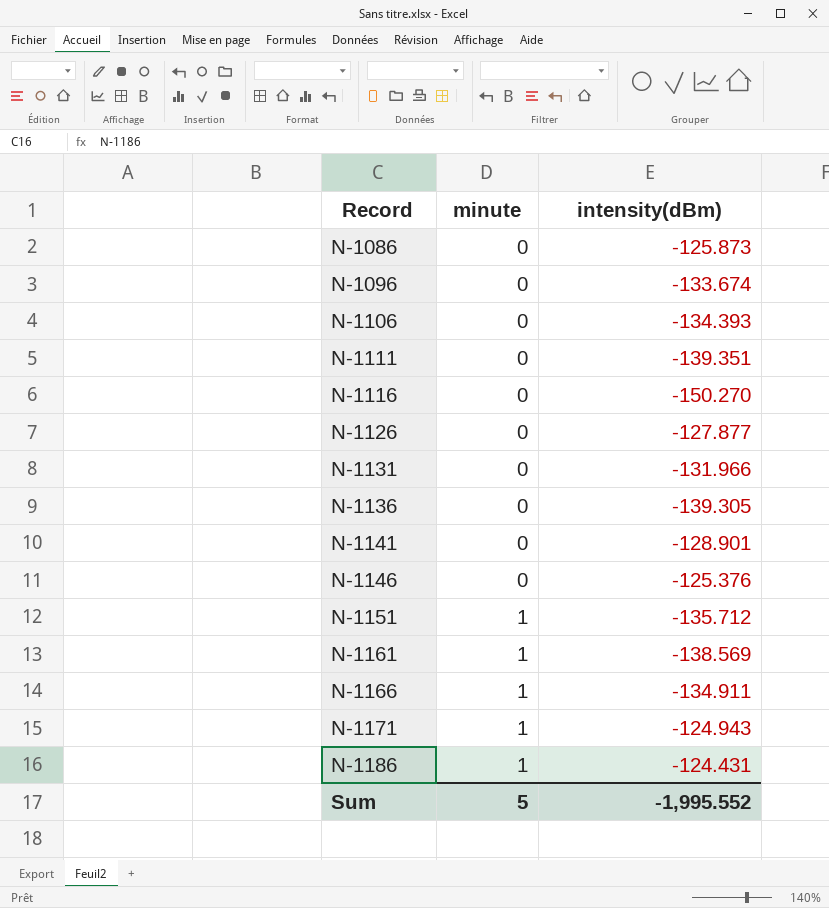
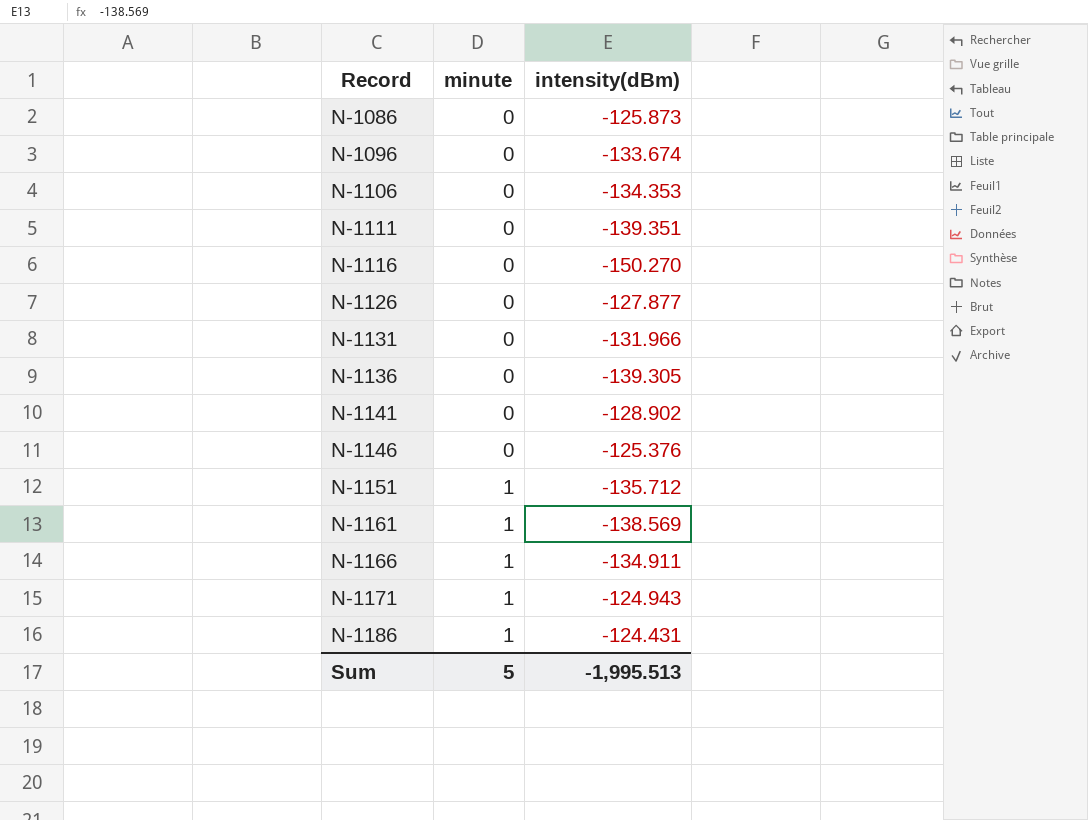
N-1106 | intensity(dBm): -134.393 -> -134.353
N-1141 | intensity(dBm): -128.901 -> -128.902
Sum | intensity(dBm): -1,995.552 -> -1,995.513

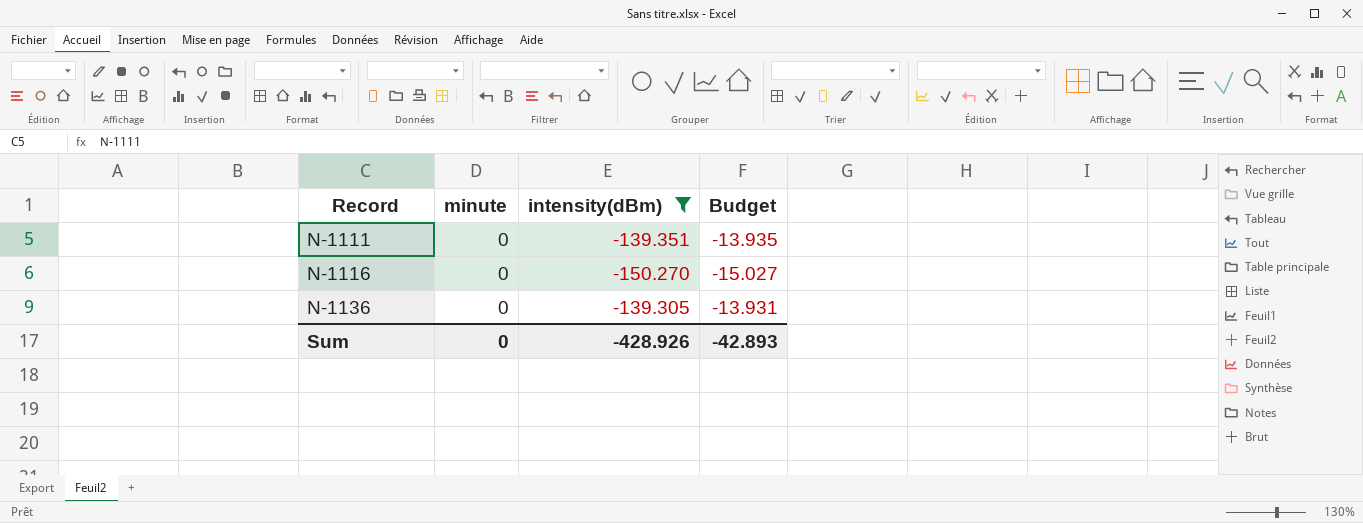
filter: none -> intensity(dBm) <= -139.305
column Budget | formula: none -> [intensity(dBm)] * 0.1
Sum | minute: 5 -> 0
Sum | intensity(dBm): -1,995.513 -> -428.926

